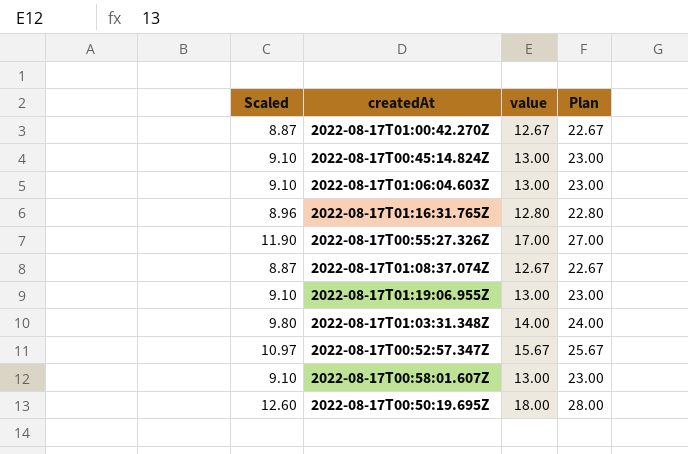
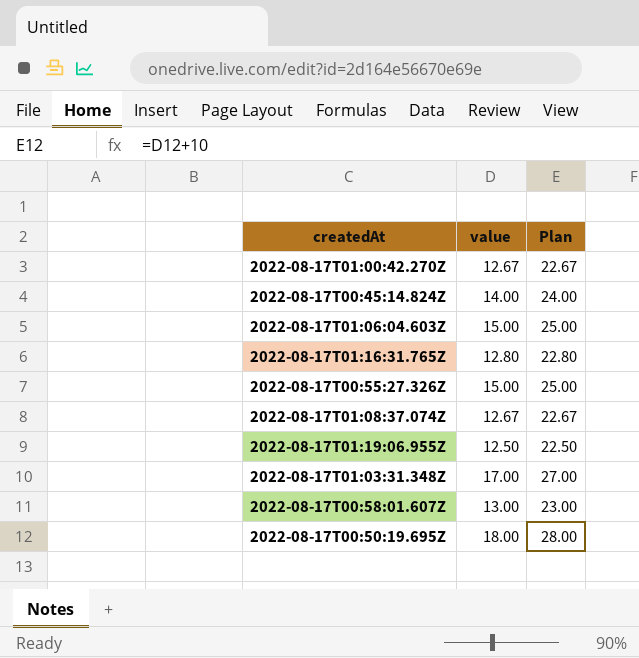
column Scaled | formula: [value] * 0.7 -> none
row 2022-08-17T00:52:57.347Z: 10.97 | 15.67 | 25.67 -> none
2022-08-17T00:45:14.824Z | value: 13.00 -> 14.00
2022-08-17T00:45:14.824Z | Plan: 23.00 -> 24.00
2022-08-17T01:06:04.603Z | value: 13.00 -> 15.00
2022-08-17T01:06:04.603Z | Plan: 23.00 -> 25.00
2022-08-17T00:55:27.326Z | value: 17.00 -> 15.00
2022-08-17T00:55:27.326Z | Plan: 27.00 -> 25.00
2022-08-17T01:19:06.955Z | value: 13.00 -> 12.50
2022-08-17T01:19:06.955Z | Plan: 23.00 -> 22.50
2022-08-17T01:03:31.348Z | value: 14.00 -> 17.00
2022-08-17T01:03:31.348Z | Plan: 24.00 -> 27.00

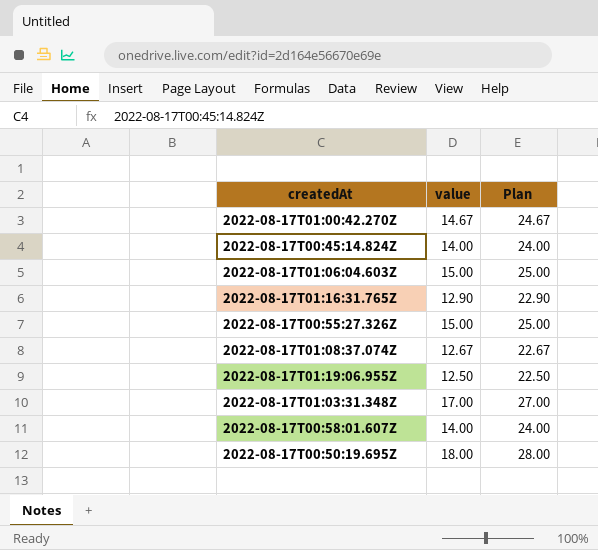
2022-08-17T01:00:42.270Z | value: 12.67 -> 14.67
2022-08-17T01:00:42.270Z | Plan: 22.67 -> 24.67
2022-08-17T01:16:31.765Z | value: 12.80 -> 12.90
2022-08-17T01:16:31.765Z | Plan: 22.80 -> 22.90
2022-08-17T00:58:01.607Z | value: 13.00 -> 14.00
2022-08-17T00:58:01.607Z | Plan: 23.00 -> 24.00

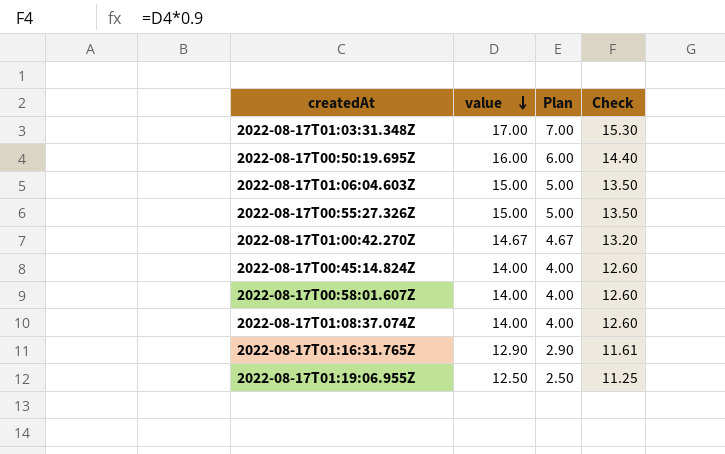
row order: none -> value descending
column Plan | formula: [value] + 10 -> [value] - 10
column Check | formula: none -> [value] * 0.9
2022-08-17T00:50:19.695Z | value: 18.00 -> 16.00
2022-08-17T01:08:37.074Z | value: 12.67 -> 14.00

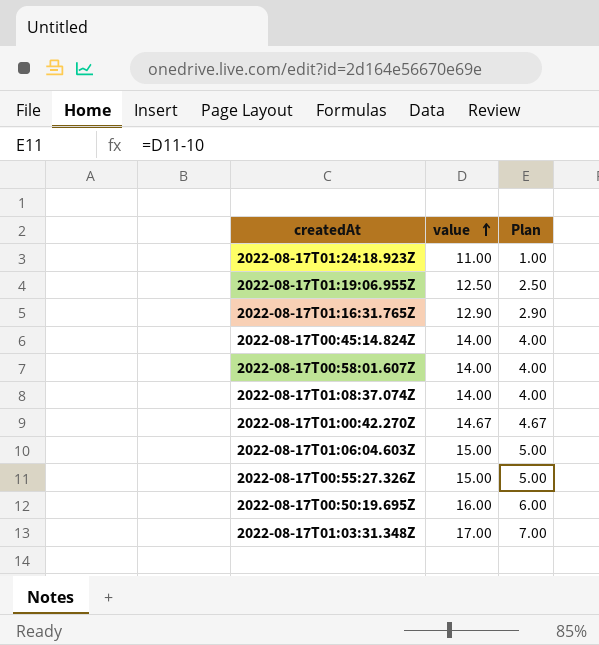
row order: value descending -> value ascending
column Check | formula: [value] * 0.9 -> none
row 2022-08-17T01:24:18.923Z: none -> 11.00 | 1.00

